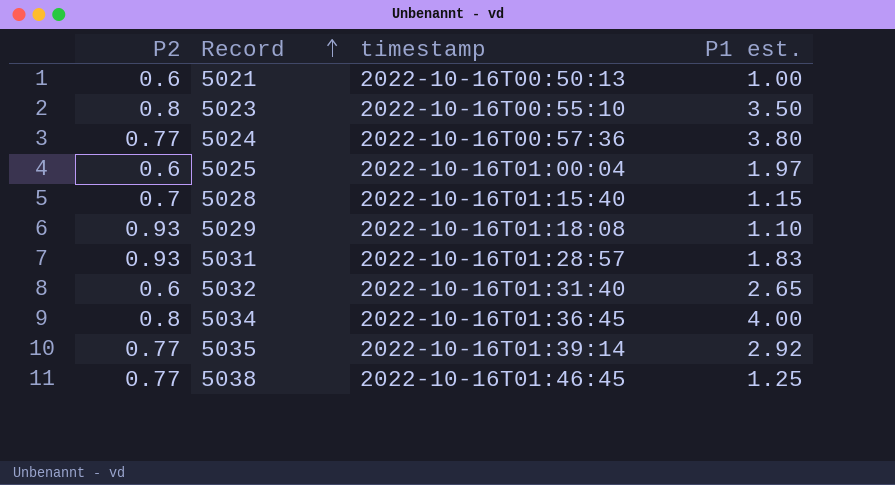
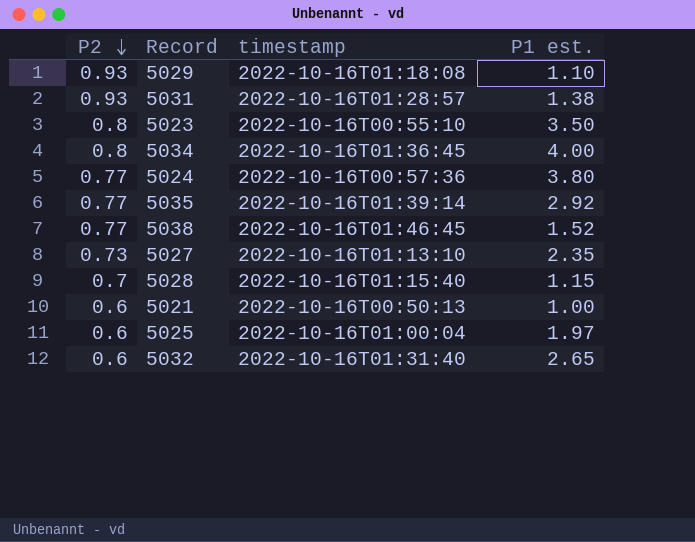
row order: Record ascending -> P2 descending
5031 | P1 est.: 1.83 -> 1.38
5038 | P1 est.: 1.25 -> 1.52
row 5027: none -> 0.73 | 2022-10-16T01:13:10 | 2.35

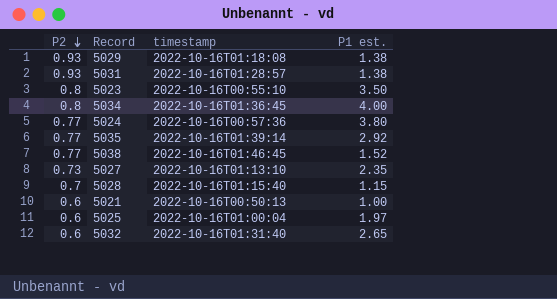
5029 | P1 est.: 1.10 -> 1.38

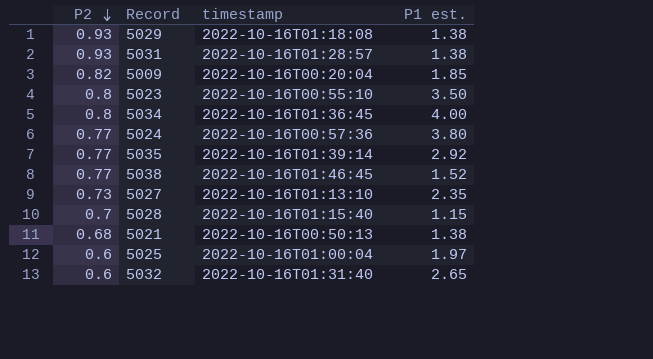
row 5009: none -> 0.82 | 2022-10-16T00:20:04 | 1.85
5021 | P2: 0.6 -> 0.68
5021 | P1 est.: 1.00 -> 1.38

